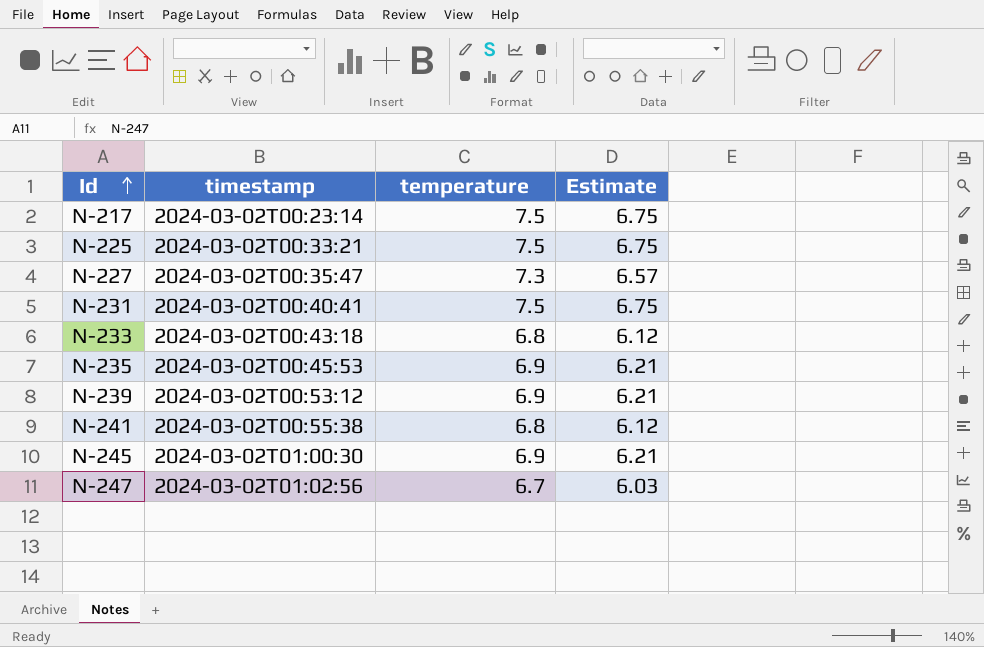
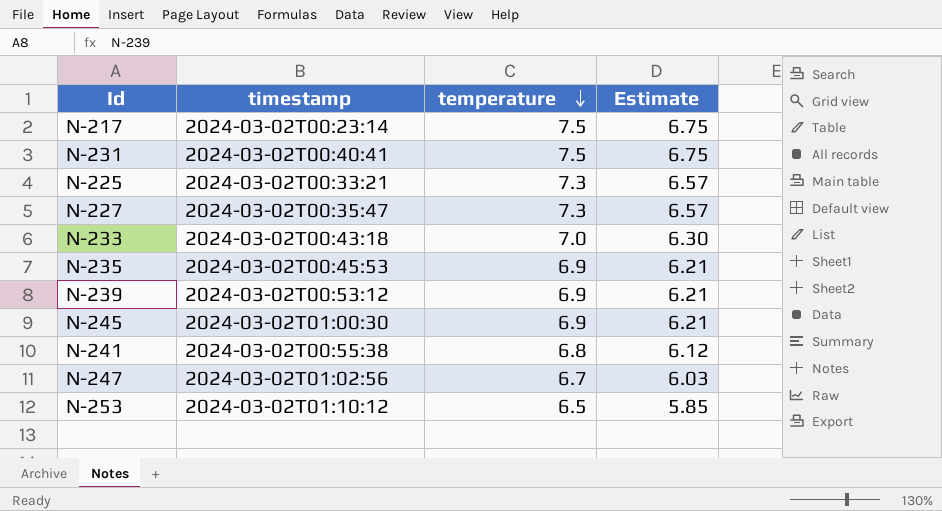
row order: Id ascending -> temperature descending
N-225 | temperature: 7.5 -> 7.3
N-225 | Estimate: 6.75 -> 6.57
N-233 | temperature: 6.8 -> 7.0
N-233 | Estimate: 6.12 -> 6.30
row N-253: none -> 2024-03-02T01:10:12 | 6.5 | 5.85

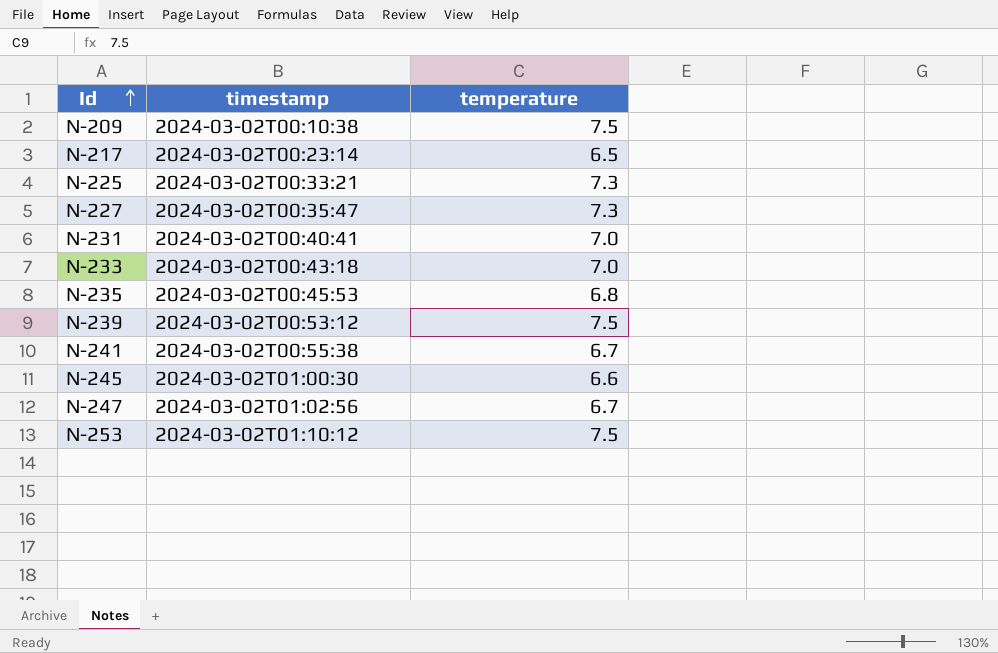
row order: temperature descending -> Id ascending
column Estimate | formula: [temperature] * 0.9 -> none
row N-209: none -> 2024-03-02T00:10:38 | 7.5
N-217 | temperature: 7.5 -> 6.5
N-231 | temperature: 7.5 -> 7.0
N-235 | temperature: 6.9 -> 6.8
N-239 | temperature: 6.9 -> 7.5
N-241 | temperature: 6.8 -> 6.7
N-245 | temperature: 6.9 -> 6.6
N-253 | temperature: 6.5 -> 7.5

